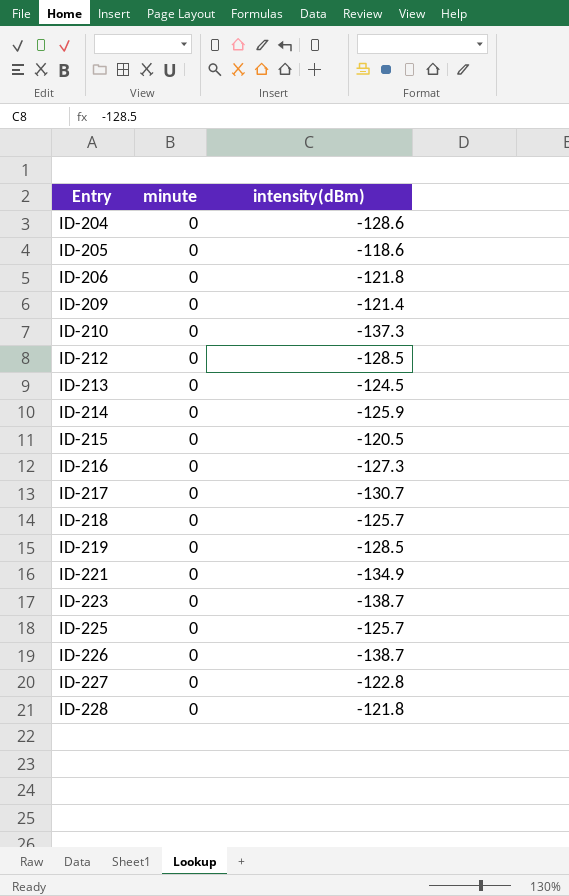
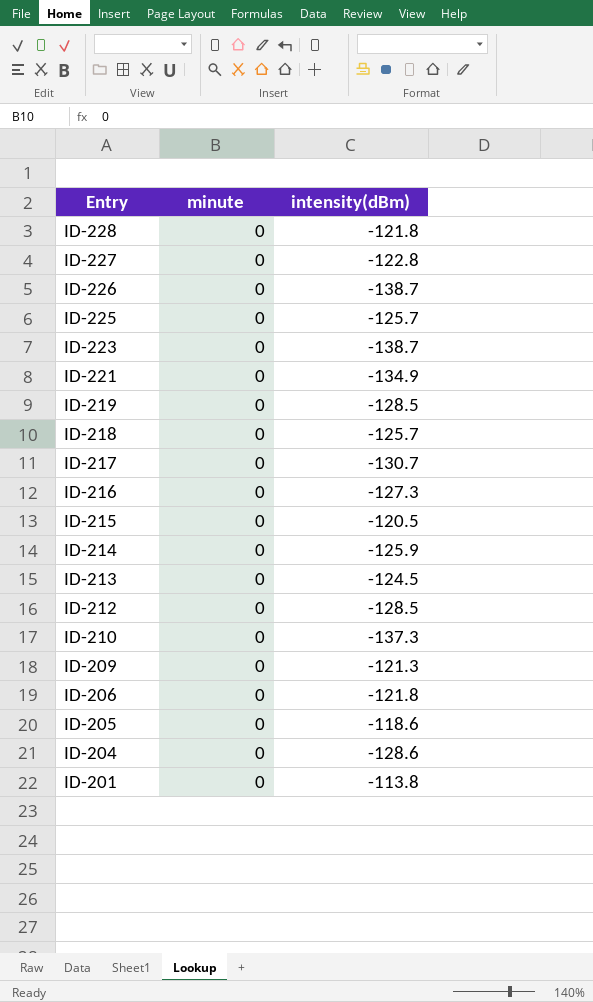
row order: Entry ascending -> Entry descending
ID-209 | intensity(dBm): -121.4 -> -121.3
row ID-201: none -> 0 | -113.8

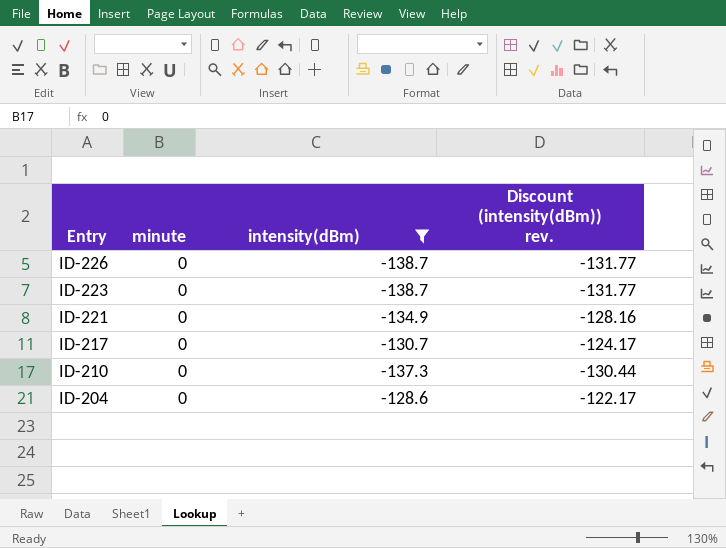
filter: none -> intensity(dBm) <= -128.6
column Discount (intensity(dBm)) rev. | formula: none -> [intensity(dBm)] * 0.95

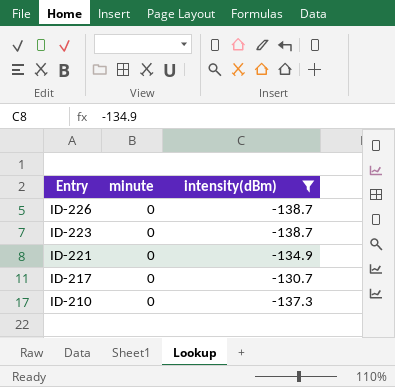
column Discount (intensity(dBm)) rev. | formula: [intensity(dBm)] * 0.95 -> none
row ID-204: 0 | -128.6 | -122.17 -> none

